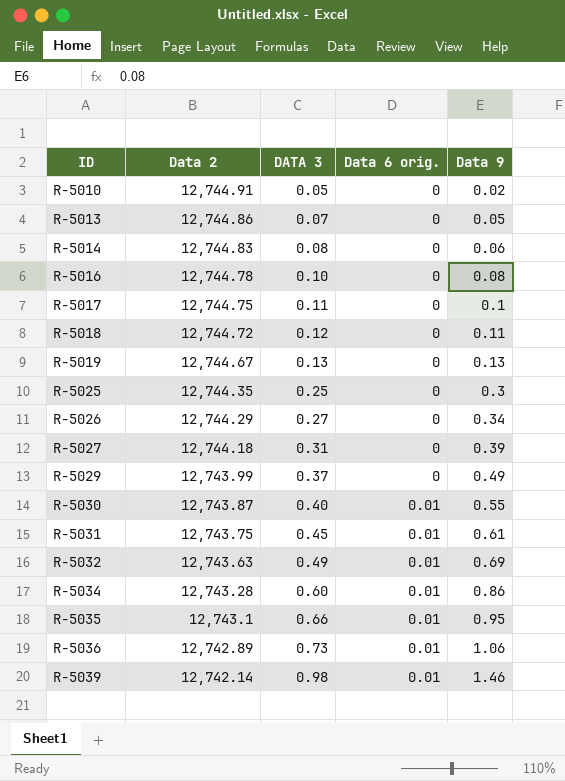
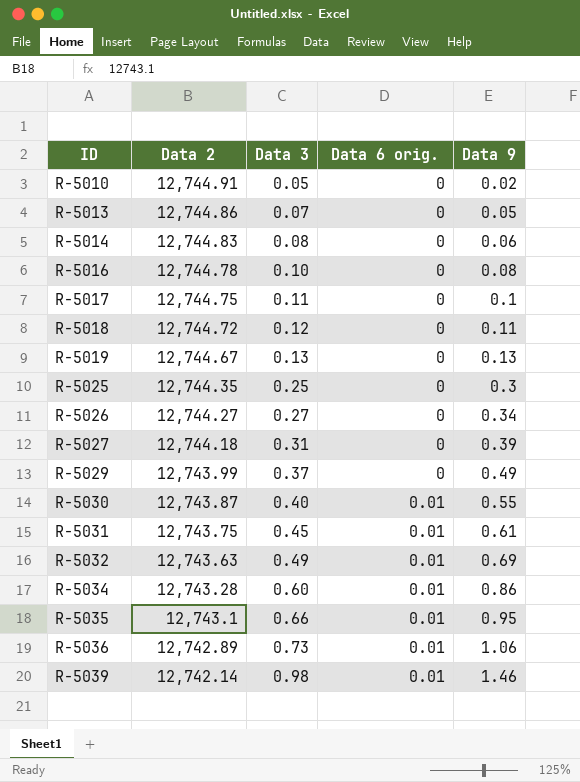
column name: DATA 3 -> Data 3
R-5026 | Data 2: 12,744.29 -> 12,744.27

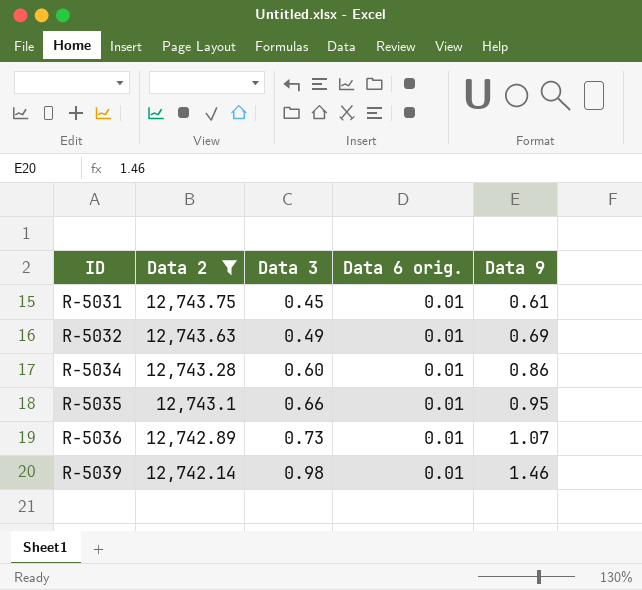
filter: none -> Data 2 <= 12,743.75
R-5036 | Data 9: 1.06 -> 1.07

